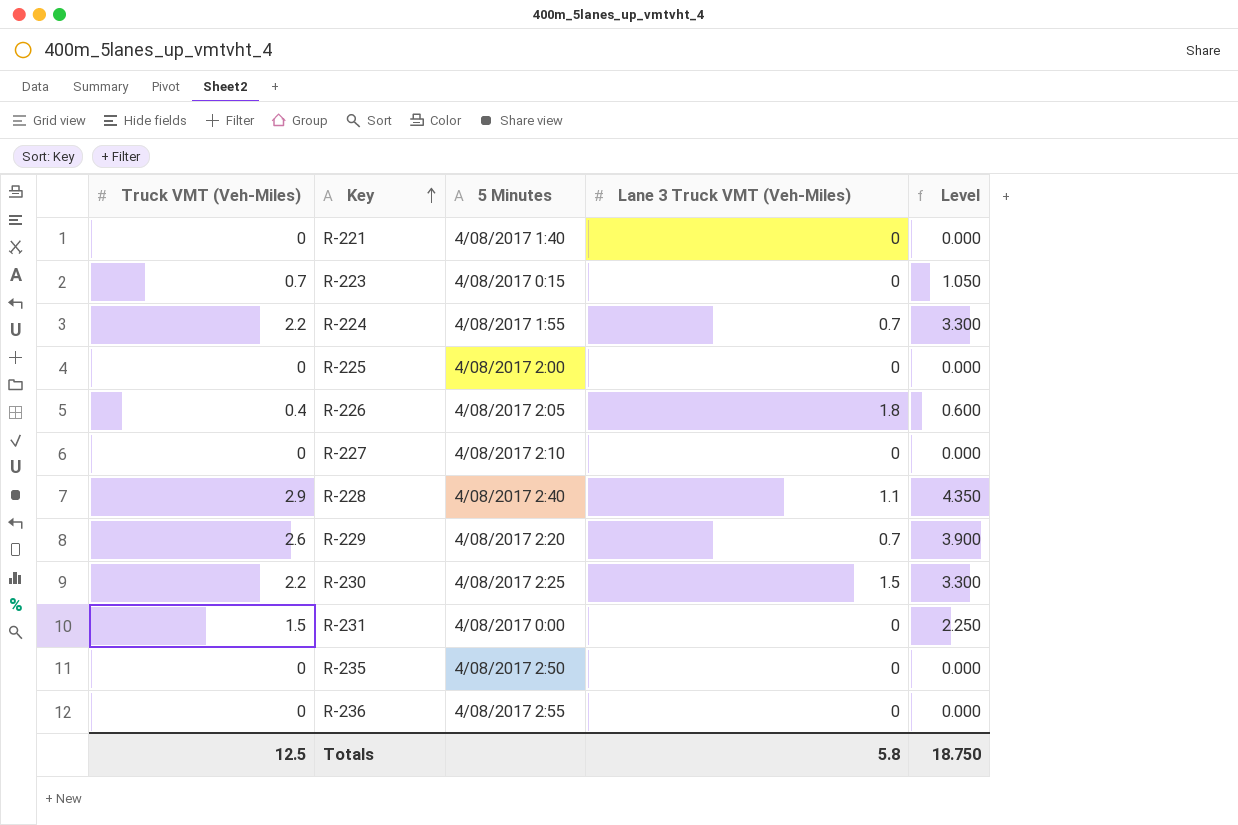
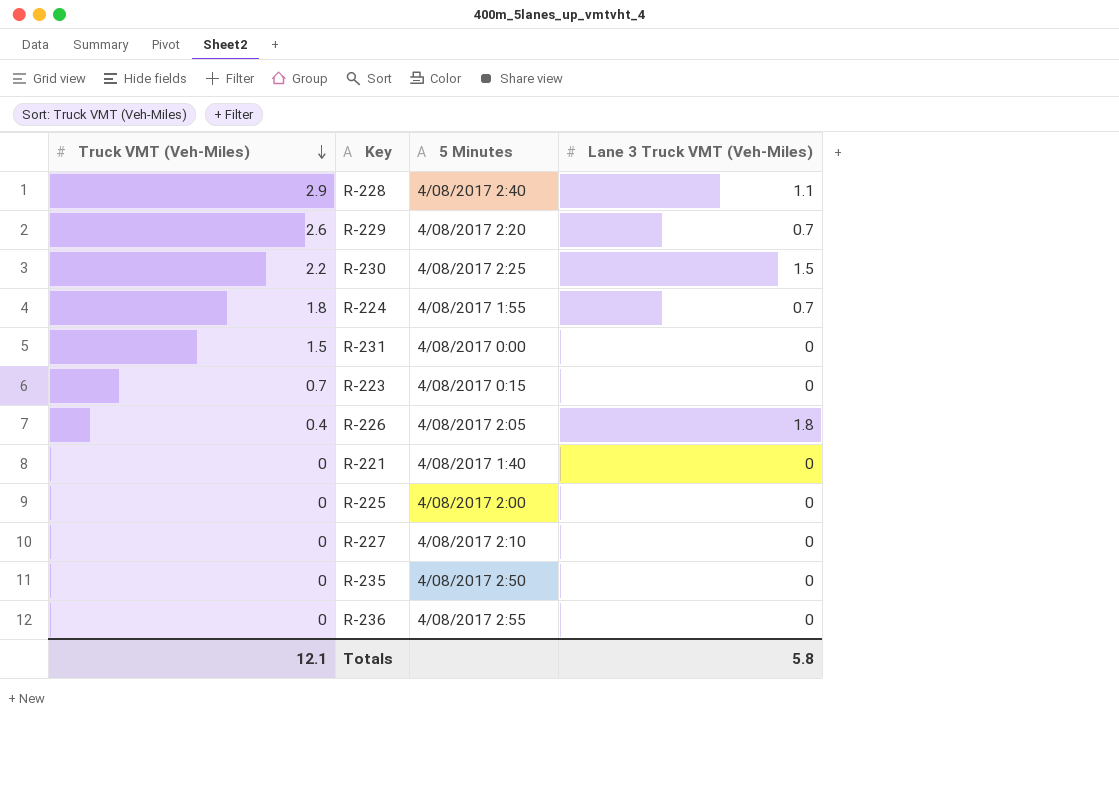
row order: Key ascending -> Truck VMT (Veh-Miles) descending
column Level | formula: [Truck VMT (Veh-Miles)] * 1.5 -> none
R-224 | Truck VMT (Veh-Miles): 2.2 -> 1.8
Totals | Truck VMT (Veh-Miles): 12.5 -> 12.1

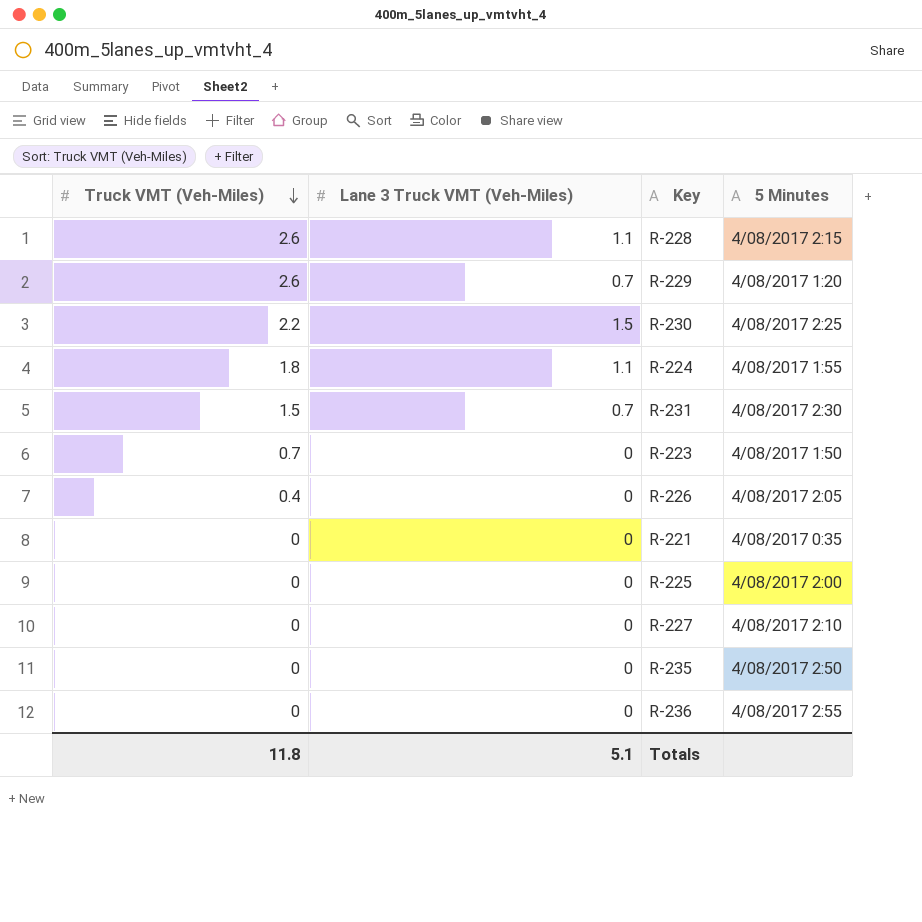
column Lane 3 Truck VMT (Veh-Miles) | position: 4 -> 2
R-228 | Truck VMT (Veh-Miles): 2.9 -> 2.6
R-228 | 5 Minutes: 4/08/2017 2:40 -> 4/08/2017 2:15
R-229 | 5 Minutes: 4/08/2017 2:20 -> 4/08/2017 1:20
R-224 | Lane 3 Truck VMT (Veh-Miles): 0.7 -> 1.1
R-231 | Lane 3 Truck VMT (Veh-Miles): 0 -> 0.7
R-231 | 5 Minutes: 4/08/2017 0:00 -> 4/08/2017 2:30
R-223 | 5 Minutes: 4/08/2017 0:15 -> 4/08/2017 1:50
R-226 | Lane 3 Truck VMT (Veh-Miles): 1.8 -> 0
R-221 | 5 Minutes: 4/08/2017 1:40 -> 4/08/2017 0:35
Totals | Truck VMT (Veh-Miles): 12.1 -> 11.8
Totals | Lane 3 Truck VMT (Veh-Miles): 5.8 -> 5.1

